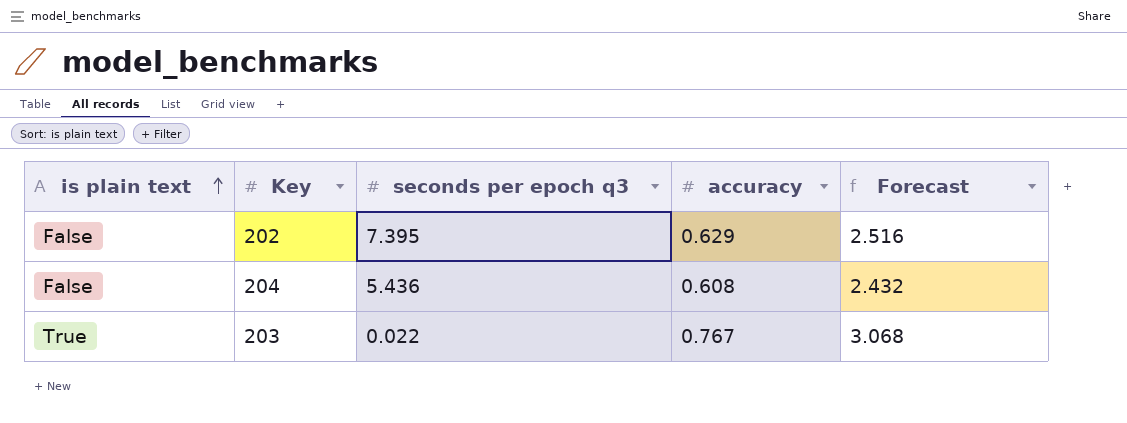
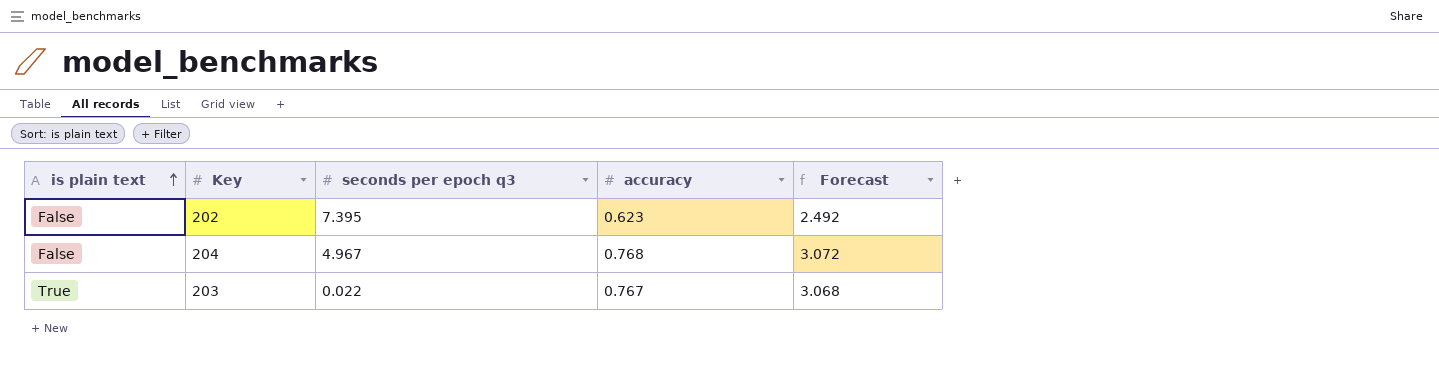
202 | accuracy: 0.629 -> 0.623
202 | Forecast: 2.516 -> 2.492
204 | seconds per epoch q3: 5.436 -> 4.967
204 | accuracy: 0.608 -> 0.768
204 | Forecast: 2.432 -> 3.072

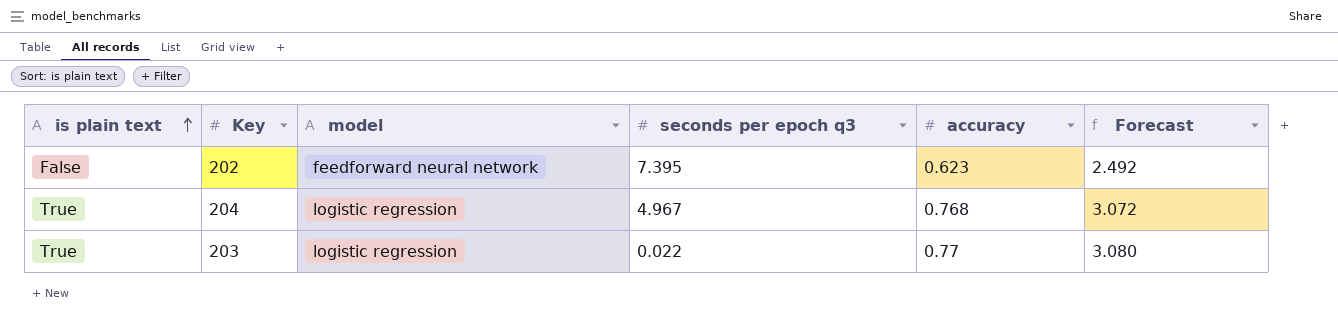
column model | position: none -> 3
204 | is plain text: False -> True
203 | accuracy: 0.767 -> 0.77
203 | Forecast: 3.068 -> 3.080

